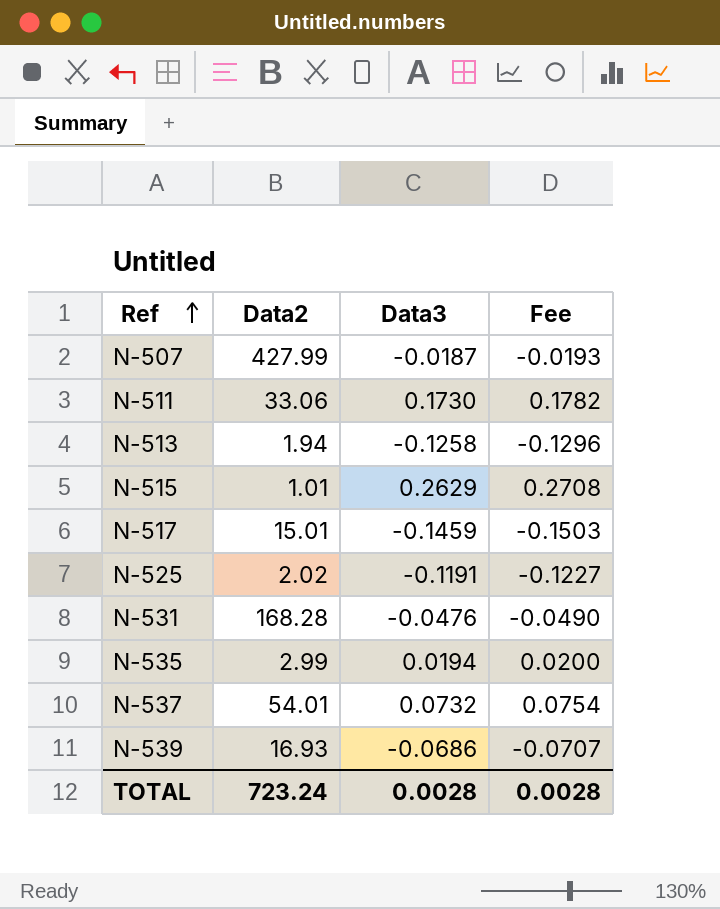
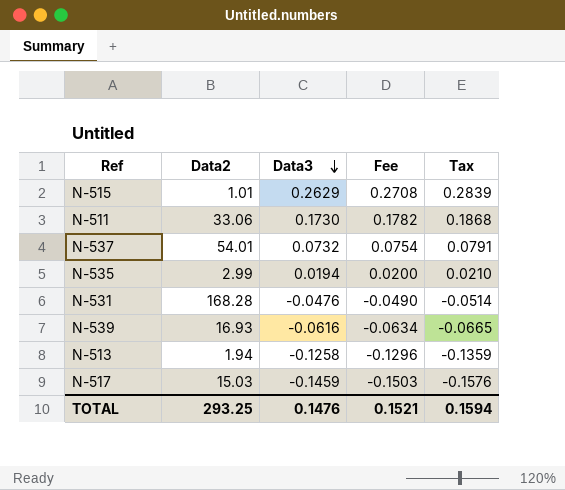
row order: Ref ascending -> Data3 descending
column Tax | formula: none -> [Data3] * 1.08
row N-507: 427.99 | -0.0187 | -0.0193 -> none
row N-525: 2.02 | -0.1191 | -0.1227 -> none
N-539 | Data3: -0.0686 -> -0.0616
N-539 | Fee: -0.0707 -> -0.0634
N-517 | Data2: 15.01 -> 15.03
TOTAL | Data2: 723.24 -> 293.25
TOTAL | Data3: 0.0028 -> 0.1476
TOTAL | Fee: 0.0028 -> 0.1521

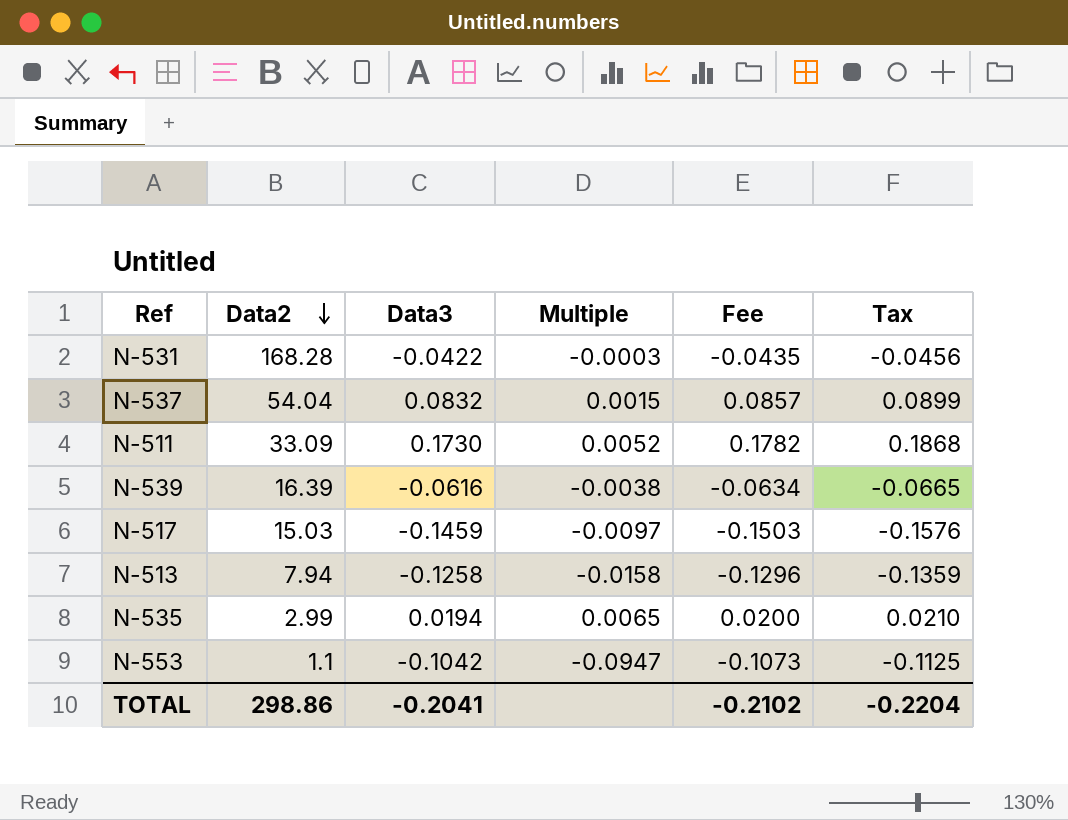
row order: Data3 descending -> Data2 descending
column Multiple | formula: none -> [Data3] / [Data2]
row N-515: 1.01 | 0.2629 | 0.2708 | 0.2839 -> none
N-531 | Data3: -0.0476 -> -0.0422
N-531 | Fee: -0.0490 -> -0.0435
N-531 | Tax: -0.0514 -> -0.0456
N-537 | Data2: 54.01 -> 54.04
N-537 | Data3: 0.0732 -> 0.0832
N-537 | Fee: 0.0754 -> 0.0857
N-537 | Tax: 0.0791 -> 0.0899
N-511 | Data2: 33.06 -> 33.09
N-539 | Data2: 16.93 -> 16.39
N-513 | Data2: 1.94 -> 7.94
row N-553: none -> 1.1 | -0.1042 | -0.0947 | -0.1073 | -0.1125
TOTAL | Data2: 293.25 -> 298.86
TOTAL | Data3: 0.1476 -> -0.2041
TOTAL | Fee: 0.1521 -> -0.2102
TOTAL | Tax: 0.1594 -> -0.2204

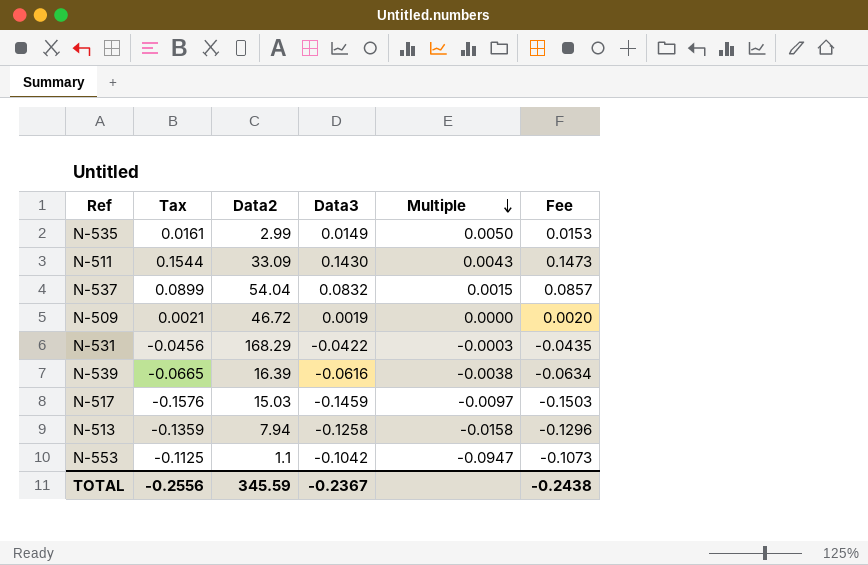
row order: Data2 descending -> Multiple descending
column Tax | position: 6 -> 2
N-535 | Tax: 0.0210 -> 0.0161
N-535 | Data3: 0.0194 -> 0.0149
N-535 | Multiple: 0.0065 -> 0.0050
N-535 | Fee: 0.0200 -> 0.0153
N-511 | Tax: 0.1868 -> 0.1544
N-511 | Data3: 0.1730 -> 0.1430
N-511 | Multiple: 0.0052 -> 0.0043
N-511 | Fee: 0.1782 -> 0.1473
row N-509: none -> 0.0021 | 46.72 | 0.0019 | 0.0000 | 0.0020
N-531 | Data2: 168.28 -> 168.29
TOTAL | Tax: -0.2204 -> -0.2556
TOTAL | Data2: 298.86 -> 345.59
TOTAL | Data3: -0.2041 -> -0.2367
TOTAL | Fee: -0.2102 -> -0.2438

